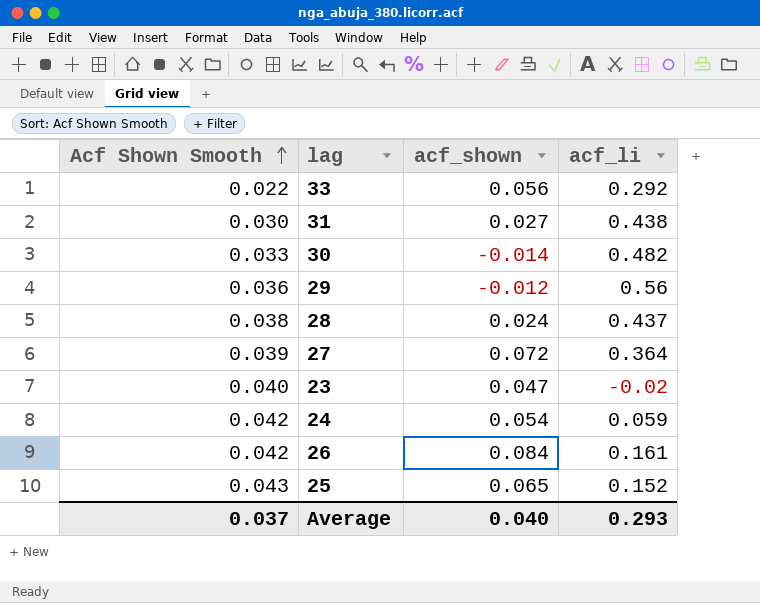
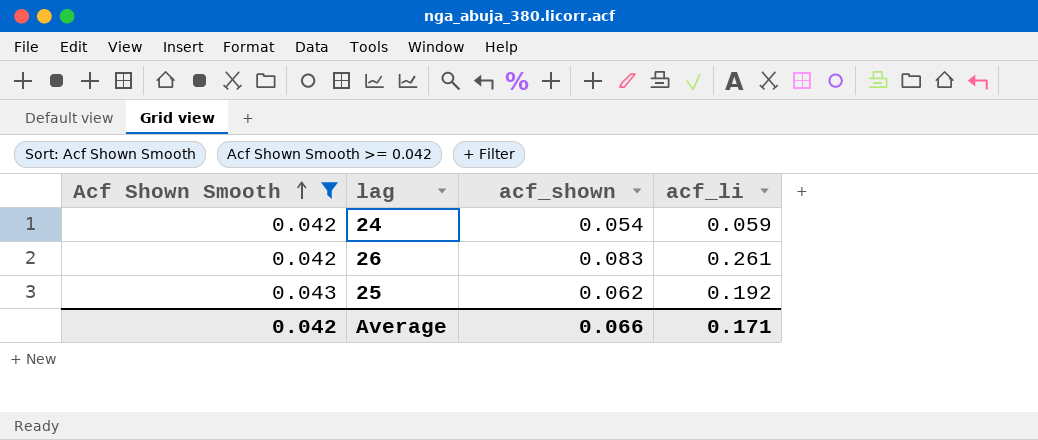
filter: none -> Acf Shown Smooth >= 0.042
26 | acf_shown: 0.084 -> 0.083
26 | acf_li: 0.161 -> 0.261
25 | acf_shown: 0.065 -> 0.062
25 | acf_li: 0.152 -> 0.192
Average | Acf Shown Smooth: 0.037 -> 0.042
Average | acf_shown: 0.040 -> 0.066
Average | acf_li: 0.293 -> 0.171

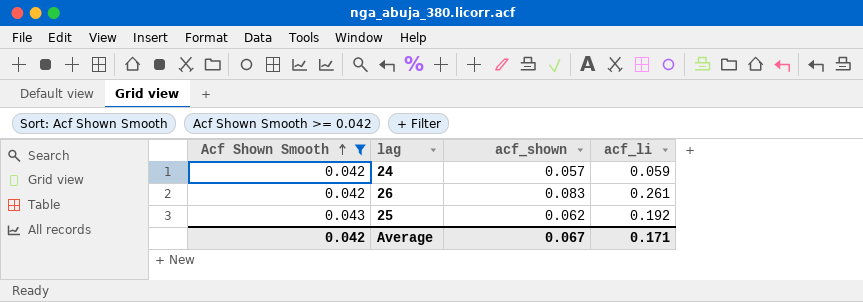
24 | acf_shown: 0.054 -> 0.057
Average | acf_shown: 0.066 -> 0.067

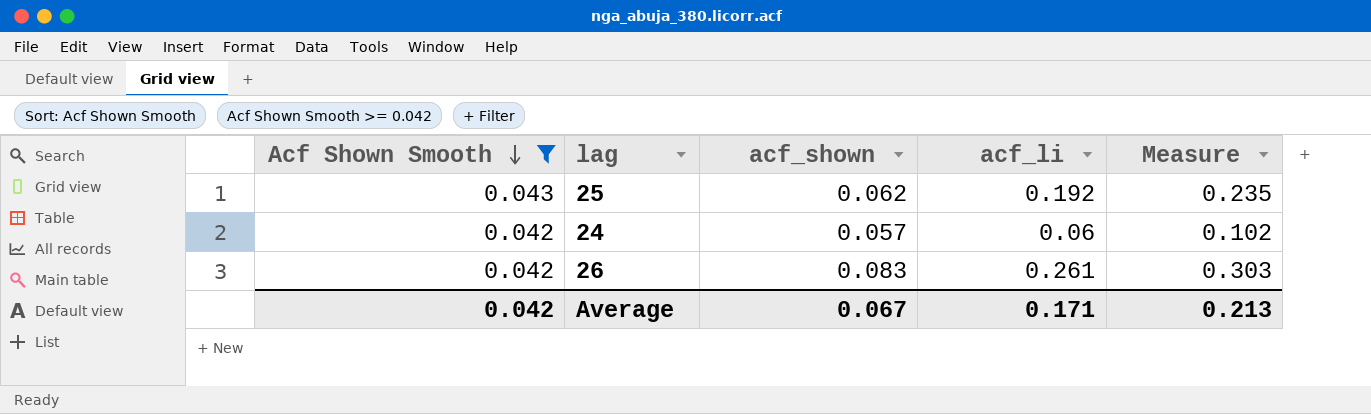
row order: Acf Shown Smooth ascending -> Acf Shown Smooth descending
column Measure | formula: none -> [Acf Shown Smooth] + [acf_li]
24 | acf_li: 0.059 -> 0.06

